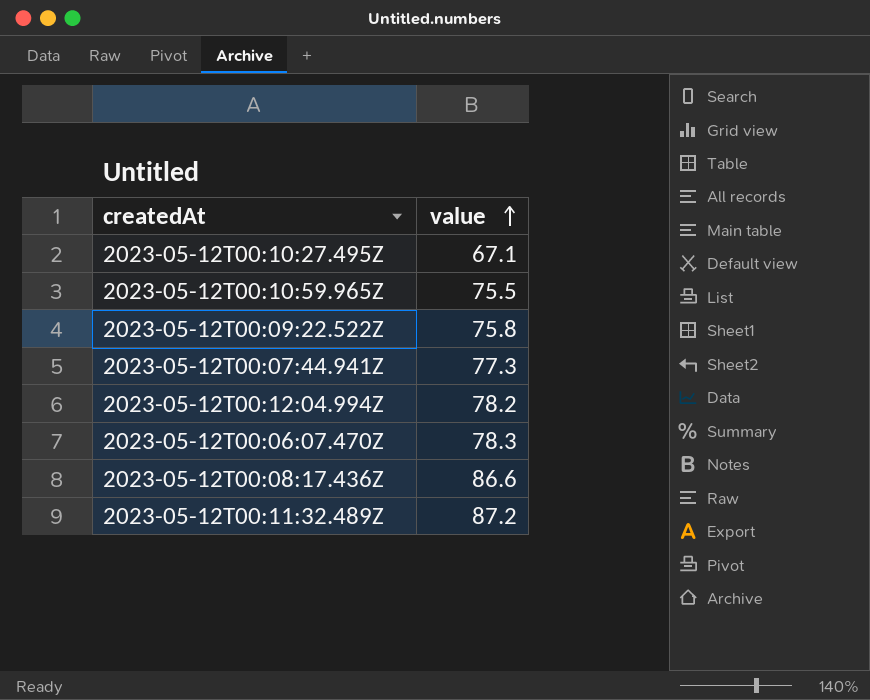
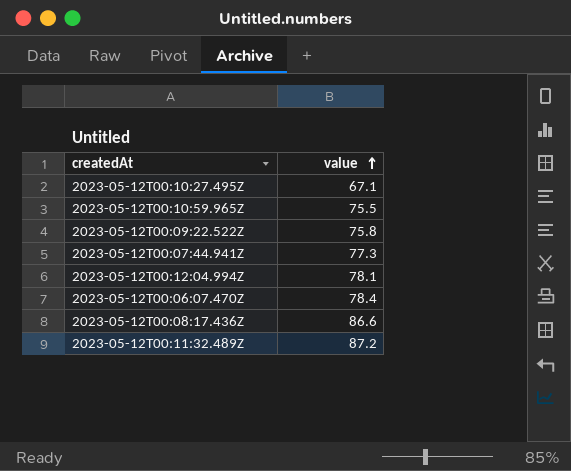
2023-05-12T00:12:04.994Z | value: 78.2 -> 78.1
2023-05-12T00:06:07.470Z | value: 78.3 -> 78.4

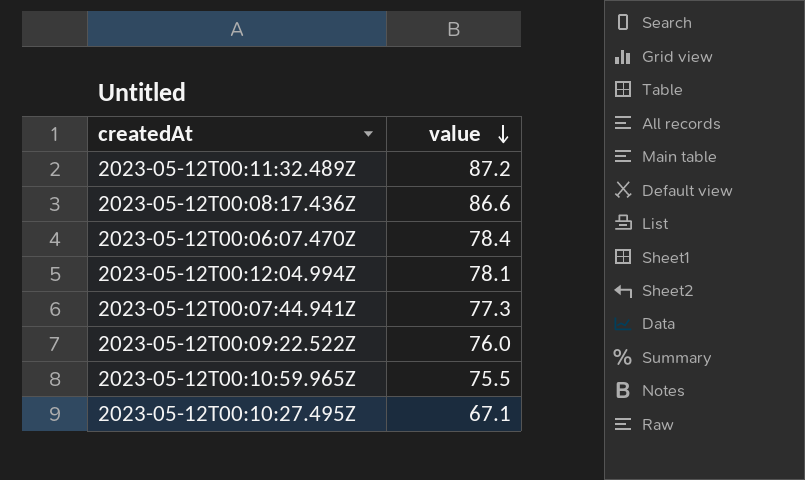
row order: value ascending -> value descending
2023-05-12T00:09:22.522Z | value: 75.8 -> 76.0

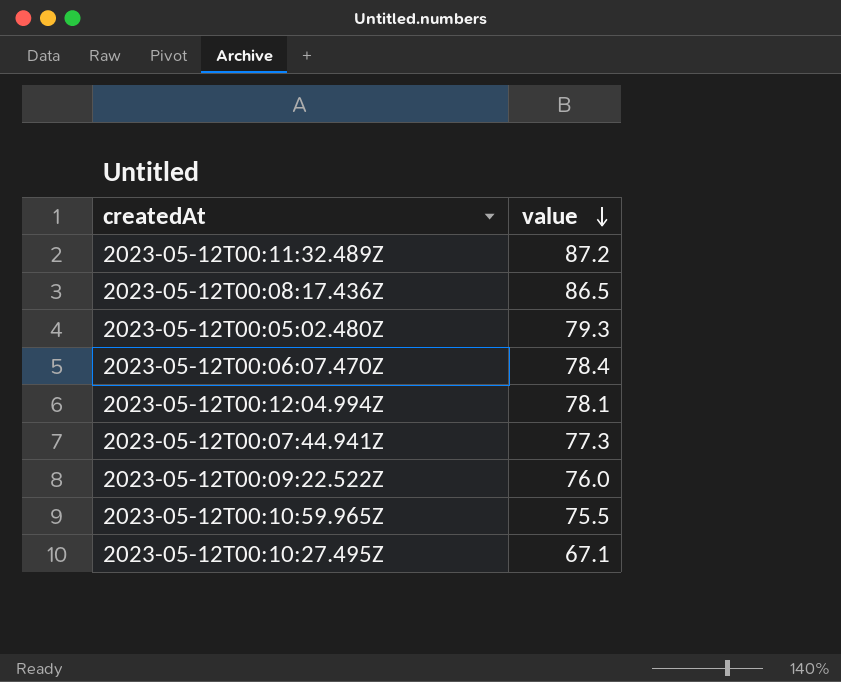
2023-05-12T00:08:17.436Z | value: 86.6 -> 86.5
row 2023-05-12T00:05:02.480Z: none -> 79.3

